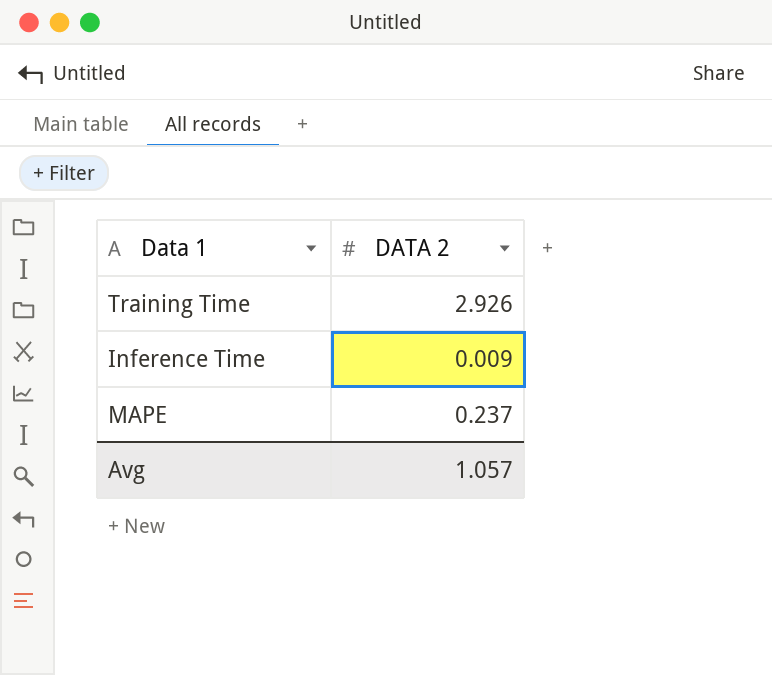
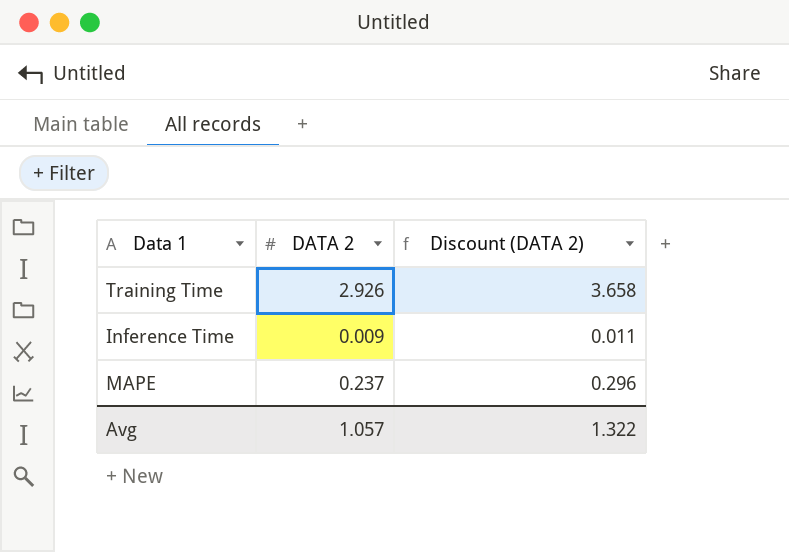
column Discount (DATA 2) | formula: none -> [DATA 2] * 1.25

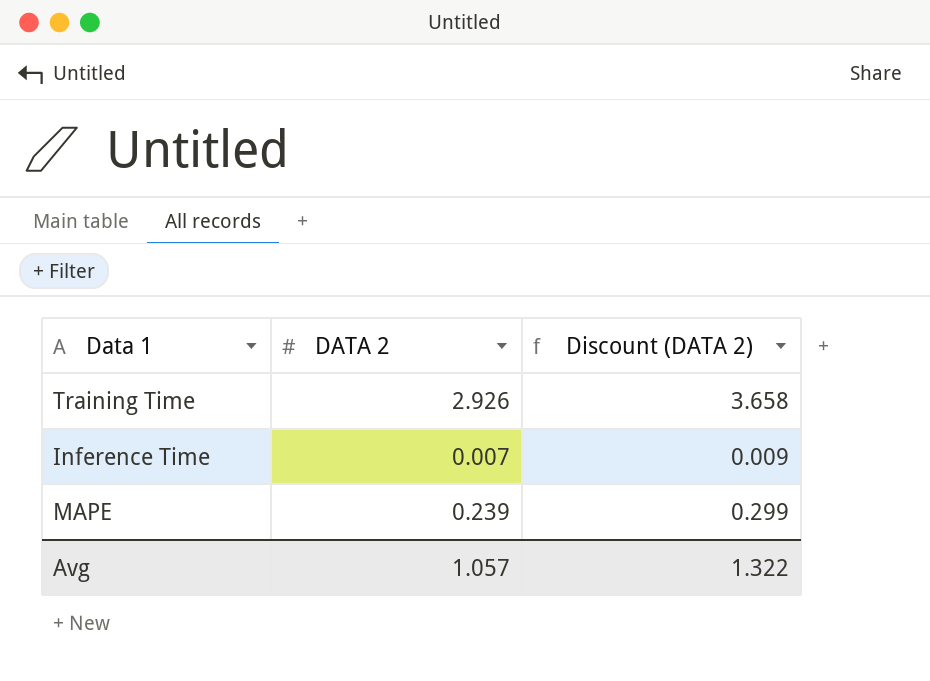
Inference Time | DATA 2: 0.009 -> 0.007
Inference Time | Discount (DATA 2): 0.011 -> 0.009
MAPE | DATA 2: 0.237 -> 0.239
MAPE | Discount (DATA 2): 0.296 -> 0.299

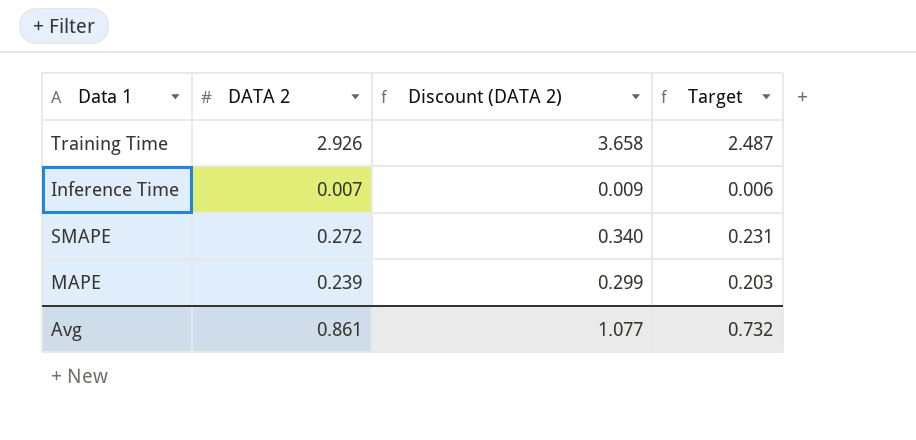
column Target | formula: none -> [DATA 2] * 0.85
row SMAPE: none -> 0.272 | 0.340 | 0.231
Avg | DATA 2: 1.057 -> 0.861
Avg | Discount (DATA 2): 1.322 -> 1.077

